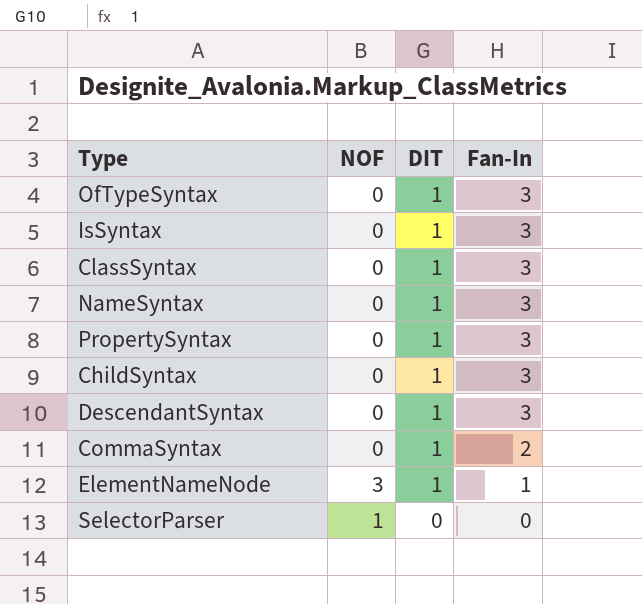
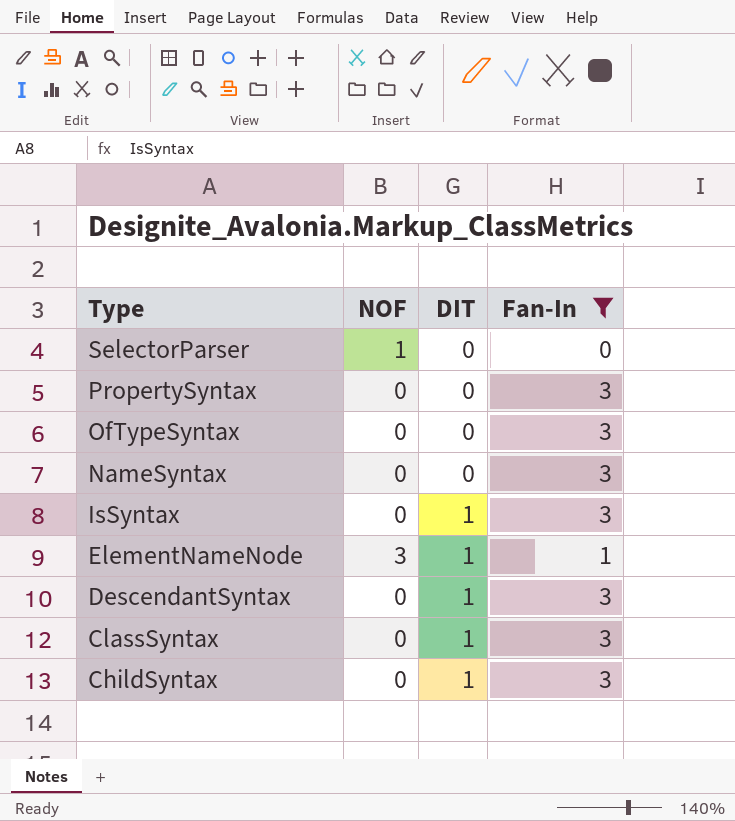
filter: none -> Fan-In != 2
row order: DIT descending -> Type descending
PropertySyntax | DIT: 1 -> 0
OfTypeSyntax | DIT: 1 -> 0
NameSyntax | DIT: 1 -> 0

